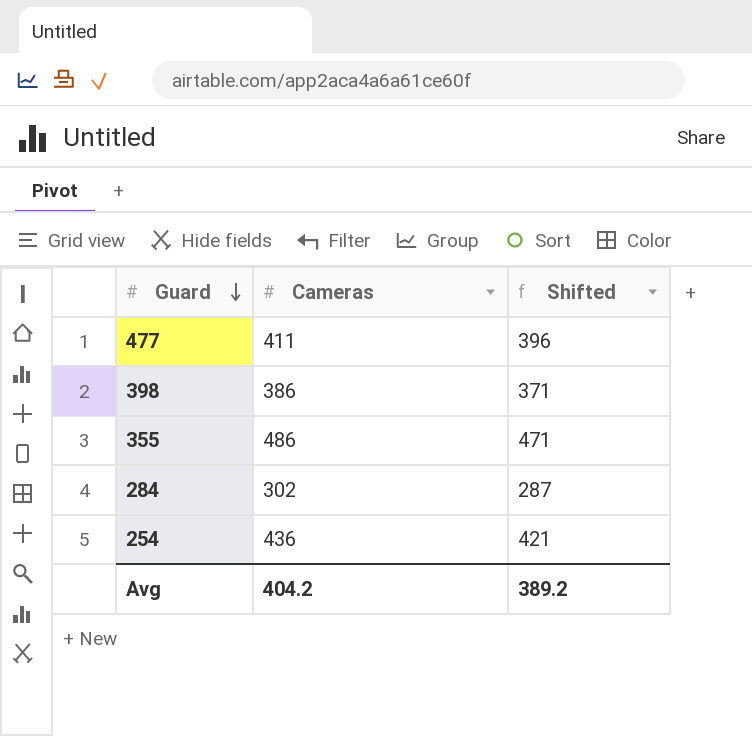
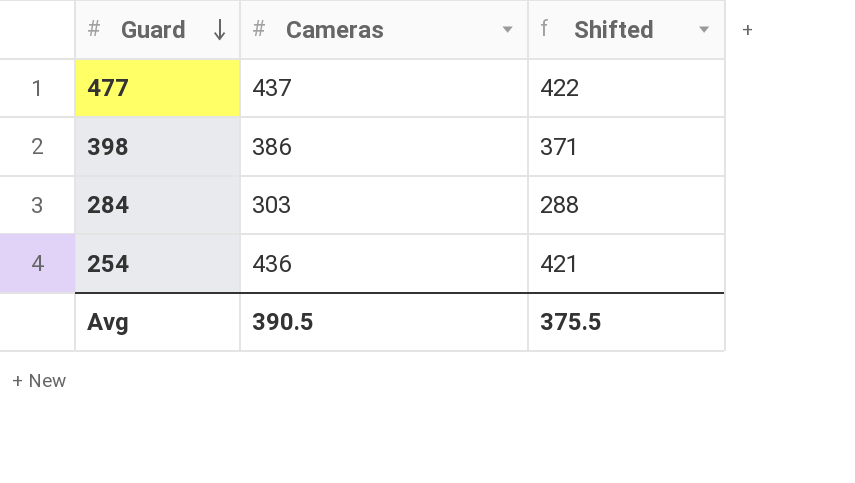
row 355: 486 | 471 -> none
477 | Cameras: 411 -> 437
477 | Shifted: 396 -> 422
284 | Cameras: 302 -> 303
284 | Shifted: 287 -> 288
Avg | Cameras: 404.2 -> 390.5
Avg | Shifted: 389.2 -> 375.5

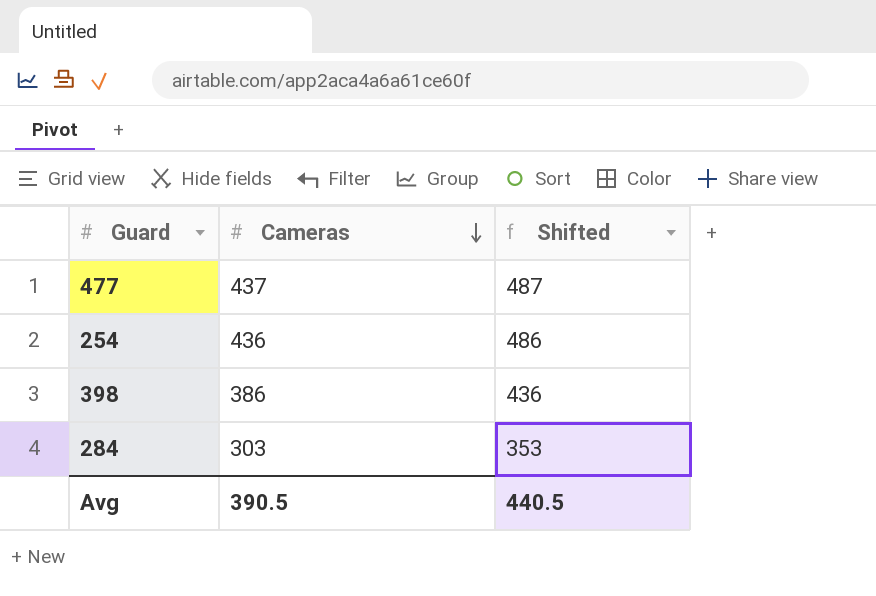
row order: Guard descending -> Cameras descending
column Shifted | formula: [Cameras] - 15 -> [Cameras] + 50
Avg | Shifted: 375.5 -> 440.5

